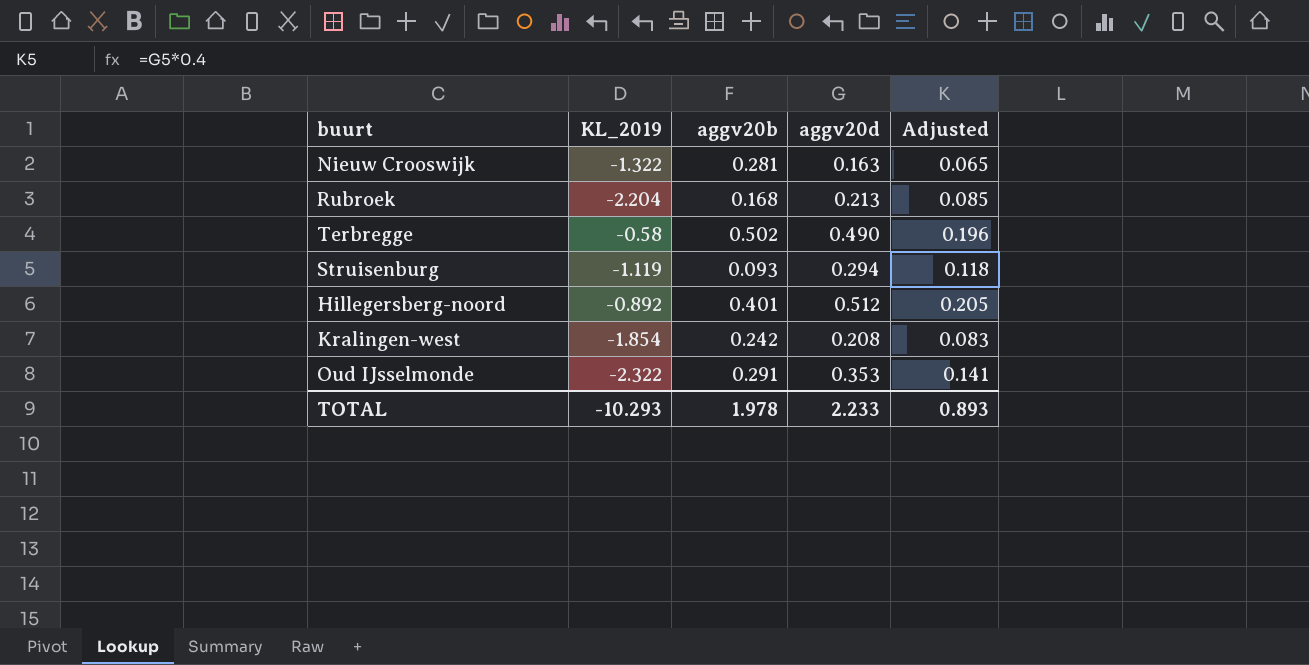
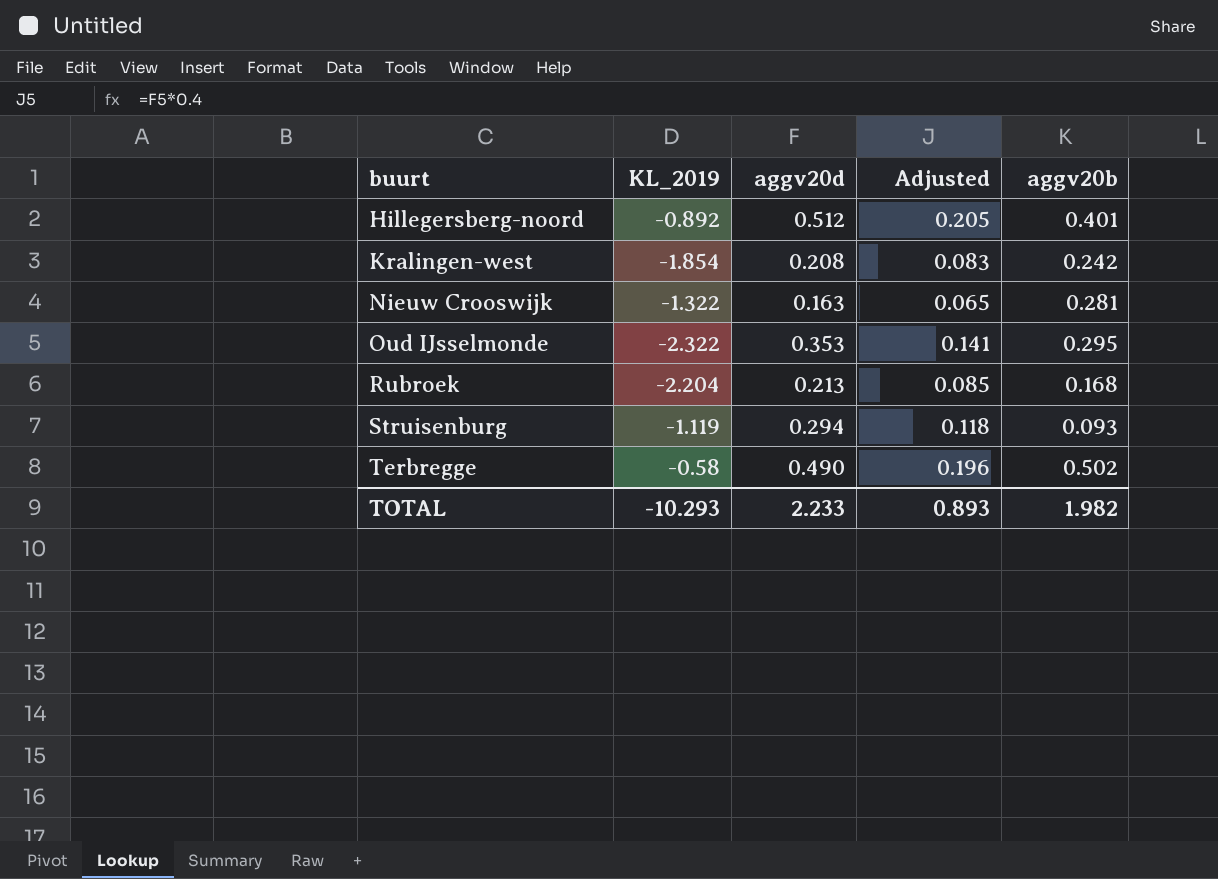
row order: none -> buurt ascending
column aggv20b | position: 3 -> 5
Oud IJsselmonde | aggv20b: 0.291 -> 0.295
TOTAL | aggv20b: 1.978 -> 1.982

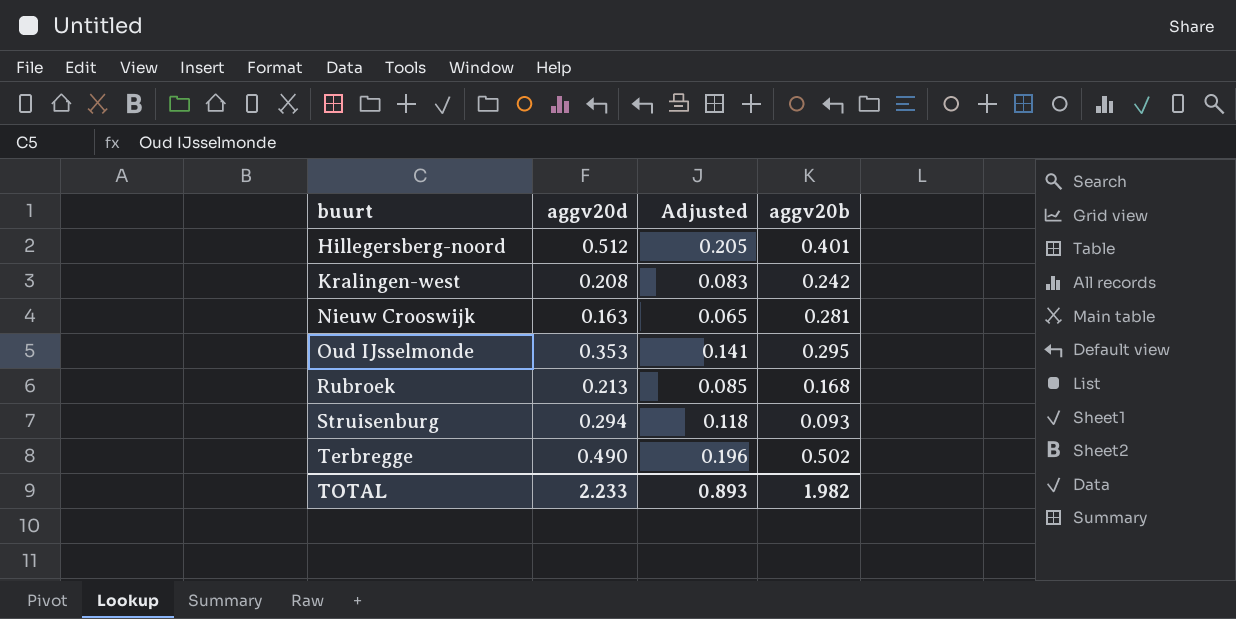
column KL_2019 | position: 2 -> none

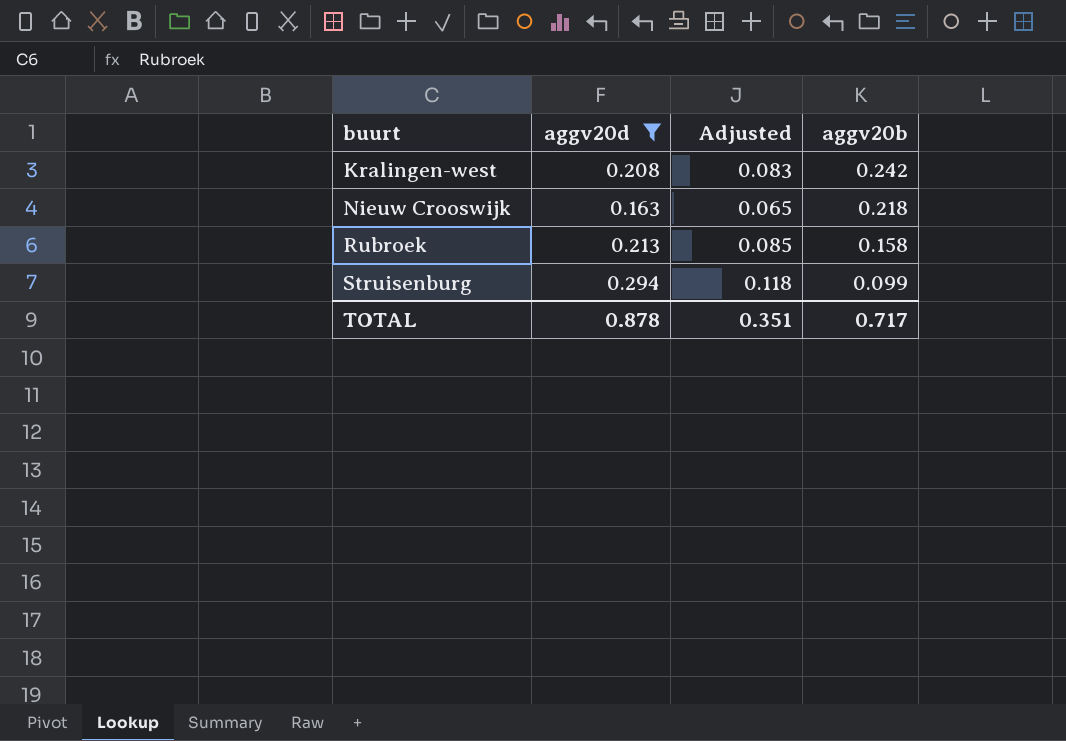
filter: none -> aggv20d <= 0.294
Nieuw Crooswijk | aggv20b: 0.281 -> 0.218
Rubroek | aggv20b: 0.168 -> 0.158
Struisenburg | aggv20b: 0.093 -> 0.099
TOTAL | aggv20d: 2.233 -> 0.878
TOTAL | Adjusted: 0.893 -> 0.351
TOTAL | aggv20b: 1.982 -> 0.717

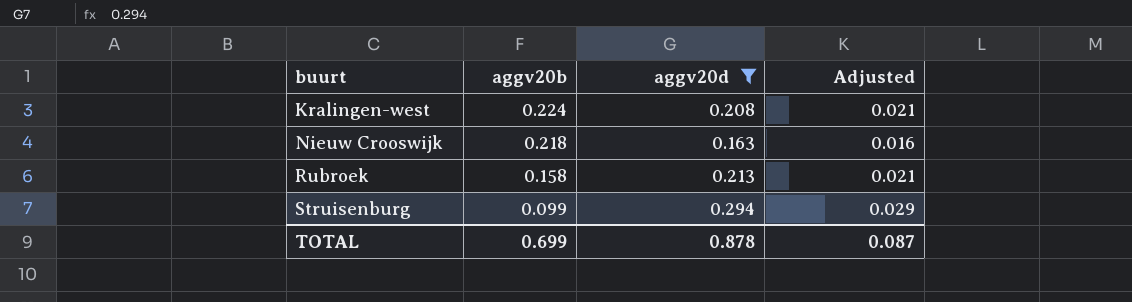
column aggv20b | position: 4 -> 2
column Adjusted | formula: [aggv20d] * 0.4 -> [aggv20d] * 0.1
Kralingen-west | aggv20b: 0.242 -> 0.224
TOTAL | aggv20b: 0.717 -> 0.699
TOTAL | Adjusted: 0.351 -> 0.087

